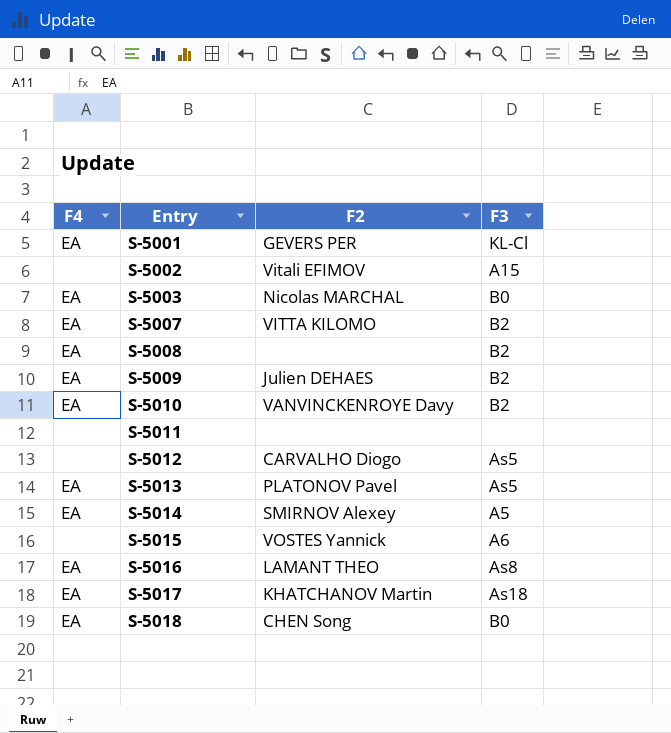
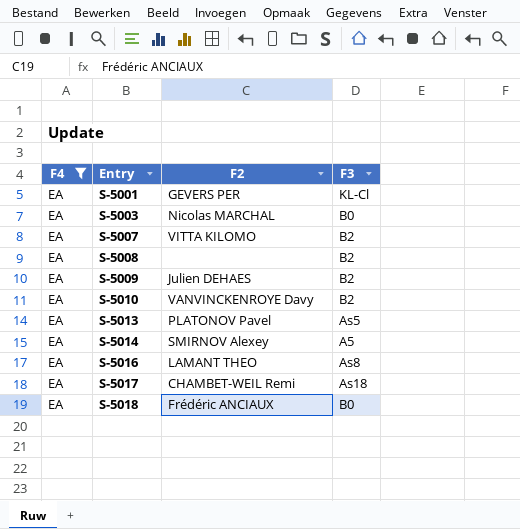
filter: none -> F4 = EA
S-5017 | F2: KHATCHANOV Martin -> CHAMBET-WEIL Remi
S-5018 | F2: CHEN Song -> Frédéric ANCIAUX

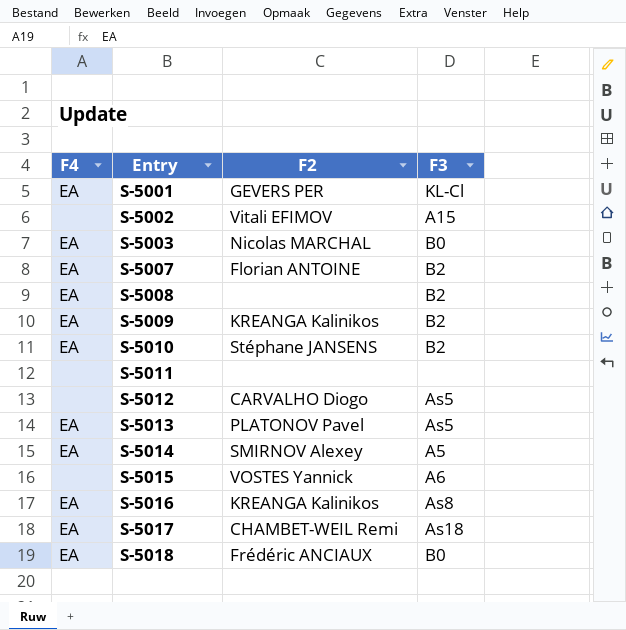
filter: F4 = EA -> none
S-5007 | F2: VITTA KILOMO -> Florian ANTOINE
S-5009 | F2: Julien DEHAES -> KREANGA Kalinikos
S-5010 | F2: VANVINCKENROYE Davy -> Stéphane JANSENS
S-5016 | F2: LAMANT THEO -> KREANGA Kalinikos

